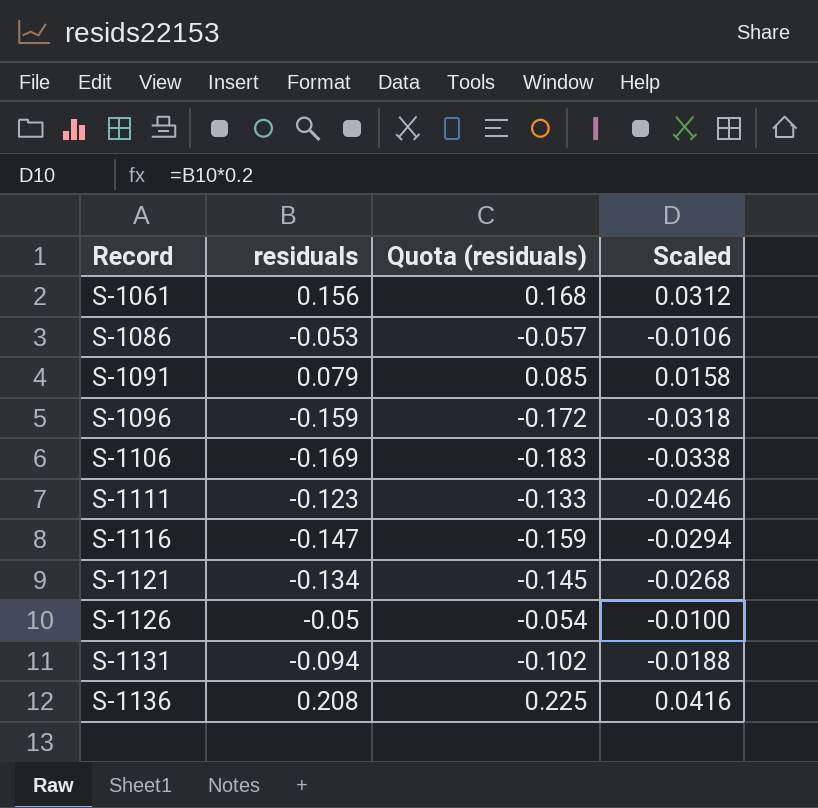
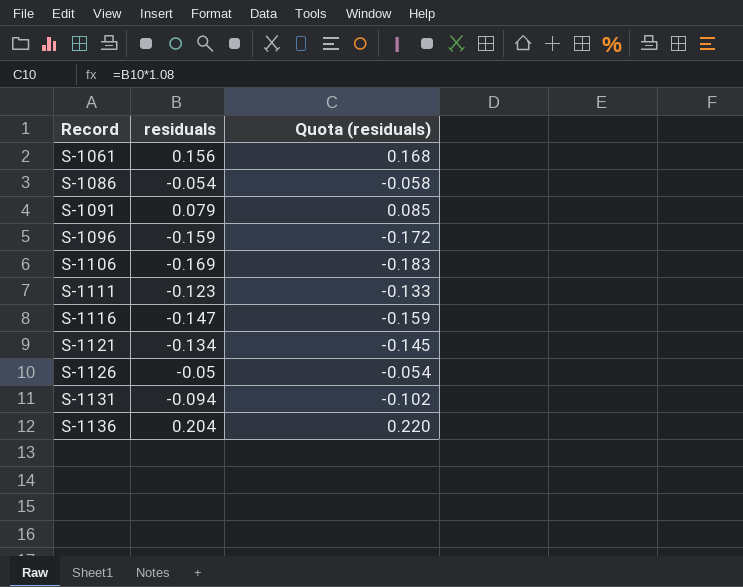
column Scaled | formula: [residuals] * 0.2 -> none
S-1086 | residuals: -0.053 -> -0.054
S-1086 | Quota (residuals): -0.057 -> -0.058
S-1136 | residuals: 0.208 -> 0.204
S-1136 | Quota (residuals): 0.225 -> 0.220

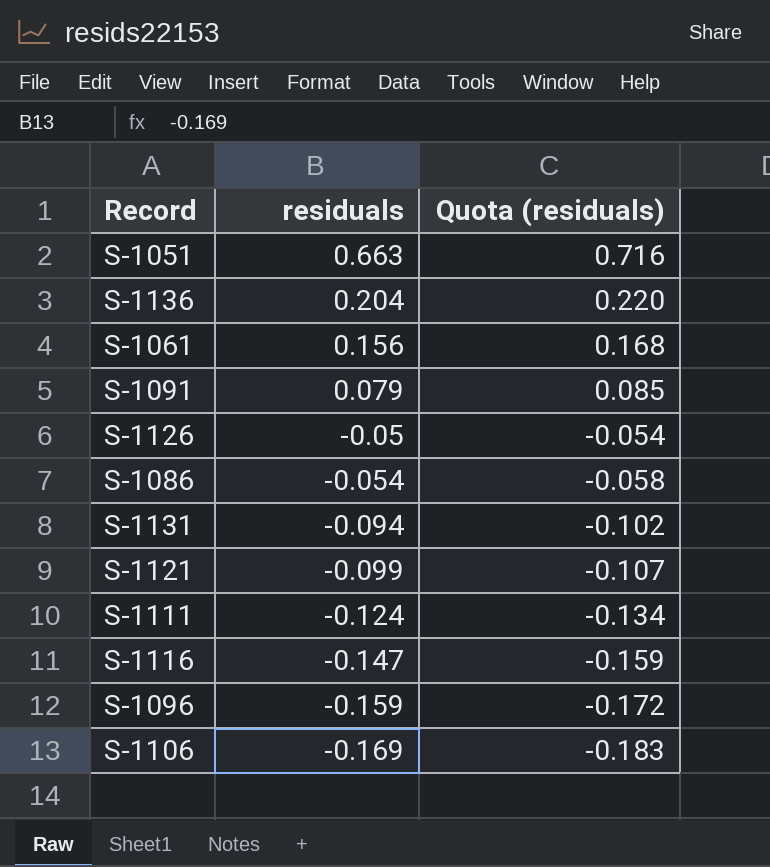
row order: Record ascending -> residuals descending
row S-1051: none -> 0.663 | 0.716
S-1121 | residuals: -0.134 -> -0.099
S-1121 | Quota (residuals): -0.145 -> -0.107
S-1111 | residuals: -0.123 -> -0.124
S-1111 | Quota (residuals): -0.133 -> -0.134

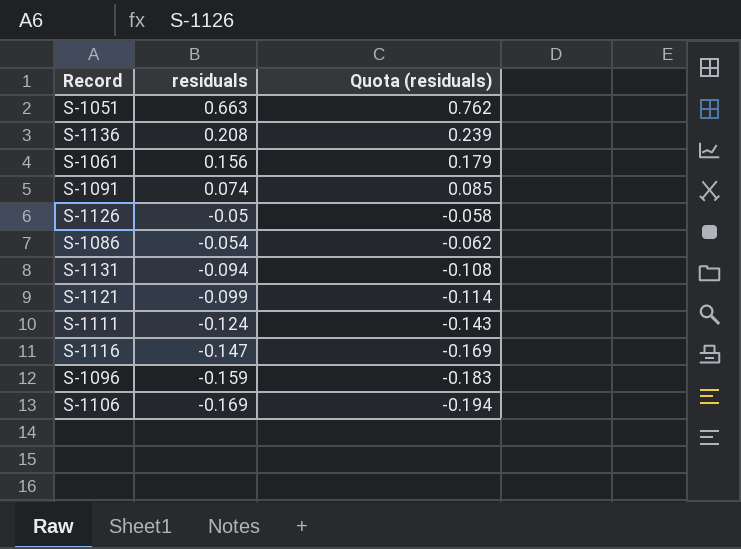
column Quota (residuals) | formula: [residuals] * 1.08 -> [residuals] * 1.15
S-1136 | residuals: 0.204 -> 0.208
S-1091 | residuals: 0.079 -> 0.074

